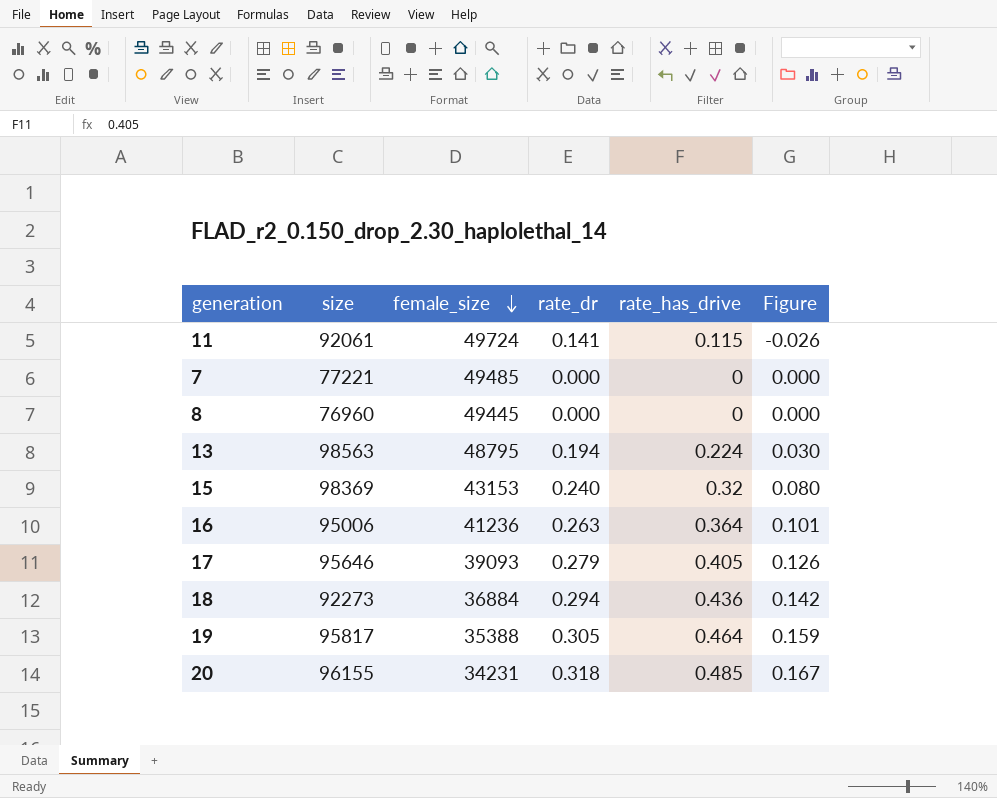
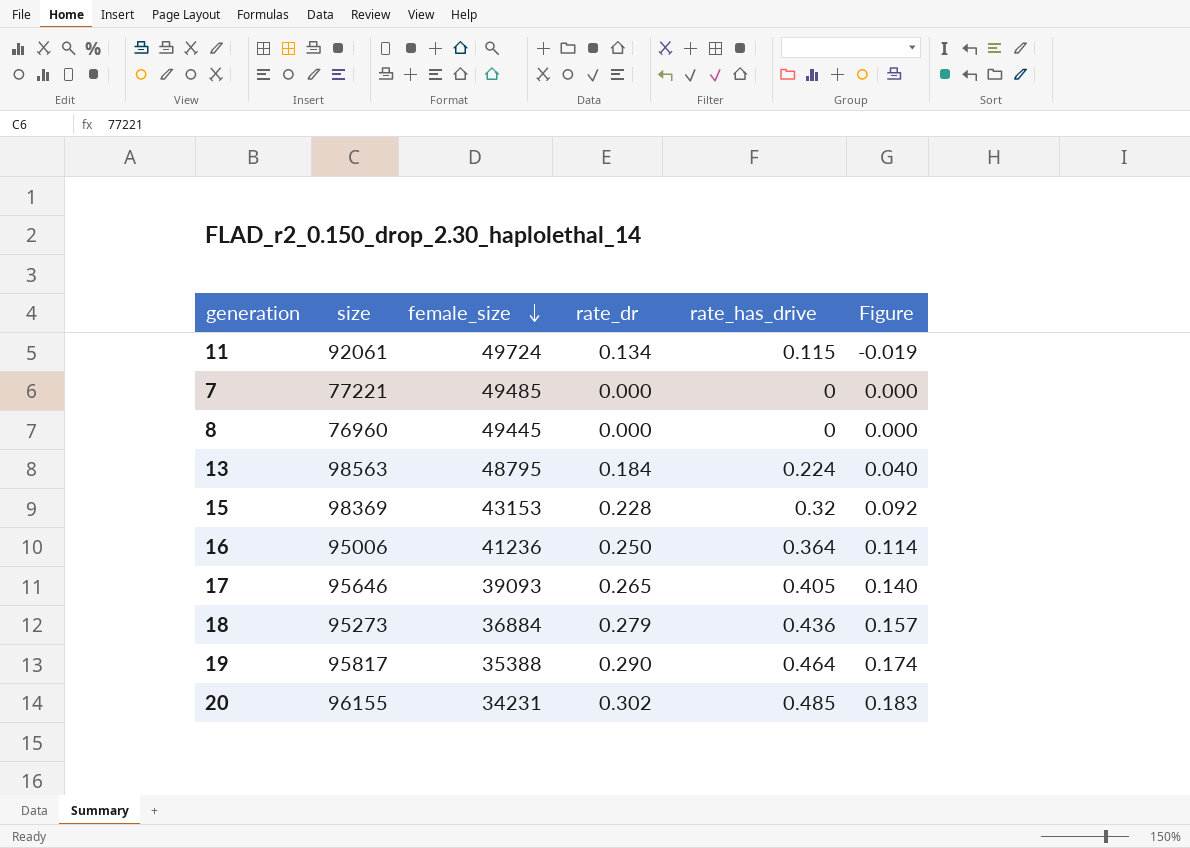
11 | rate_dr: 0.141 -> 0.134
11 | Figure: -0.026 -> -0.019
13 | rate_dr: 0.194 -> 0.184
13 | Figure: 0.030 -> 0.040
15 | rate_dr: 0.240 -> 0.228
15 | Figure: 0.080 -> 0.092
16 | rate_dr: 0.263 -> 0.250
16 | Figure: 0.101 -> 0.114
17 | rate_dr: 0.279 -> 0.265
17 | Figure: 0.126 -> 0.140
18 | size: 92273 -> 95273
18 | rate_dr: 0.294 -> 0.279
18 | Figure: 0.142 -> 0.157
19 | rate_dr: 0.305 -> 0.290
19 | Figure: 0.159 -> 0.174
20 | rate_dr: 0.318 -> 0.302
20 | Figure: 0.167 -> 0.183

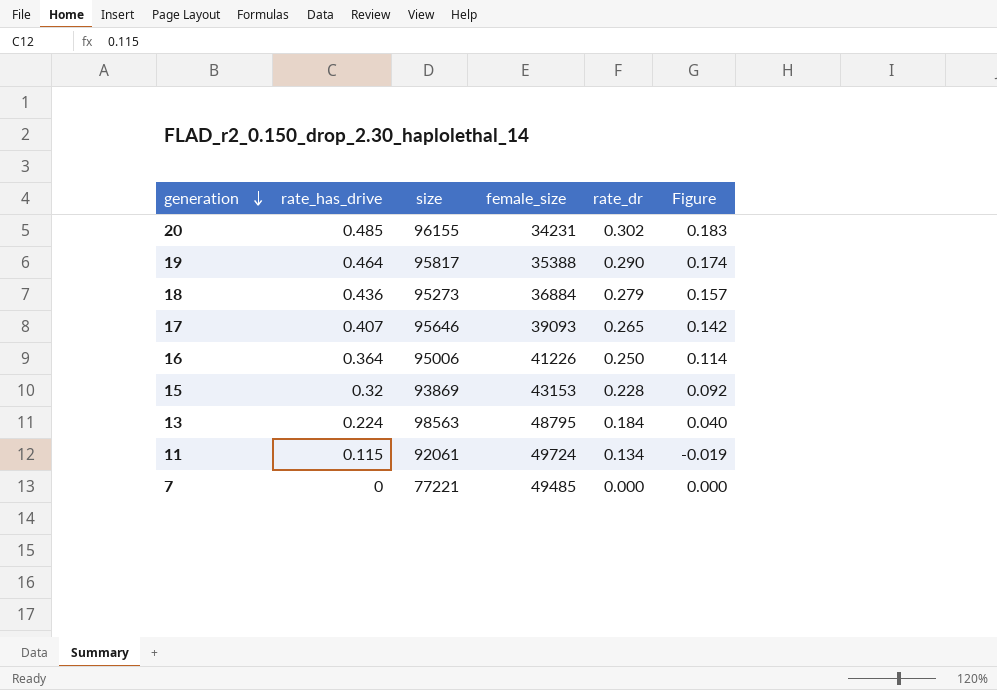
row order: female_size descending -> generation descending
column rate_has_drive | position: 5 -> 2
row 8: 76960 | 49445 | 0.000 | 0 | 0.000 -> none
17 | rate_has_drive: 0.405 -> 0.407
17 | Figure: 0.140 -> 0.142
16 | female_size: 41236 -> 41226
15 | size: 98369 -> 93869

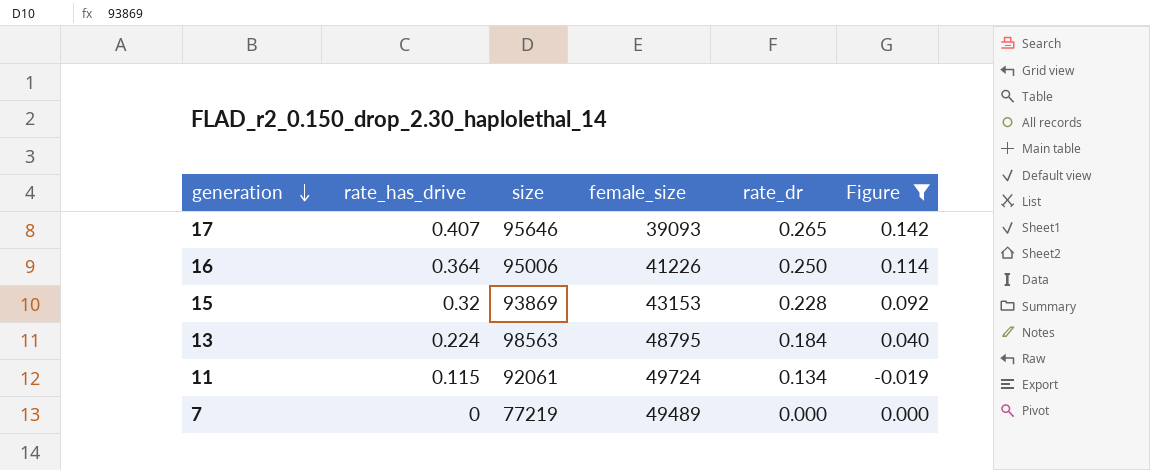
filter: none -> Figure <= 0.142
7 | size: 77221 -> 77219
7 | female_size: 49485 -> 49489

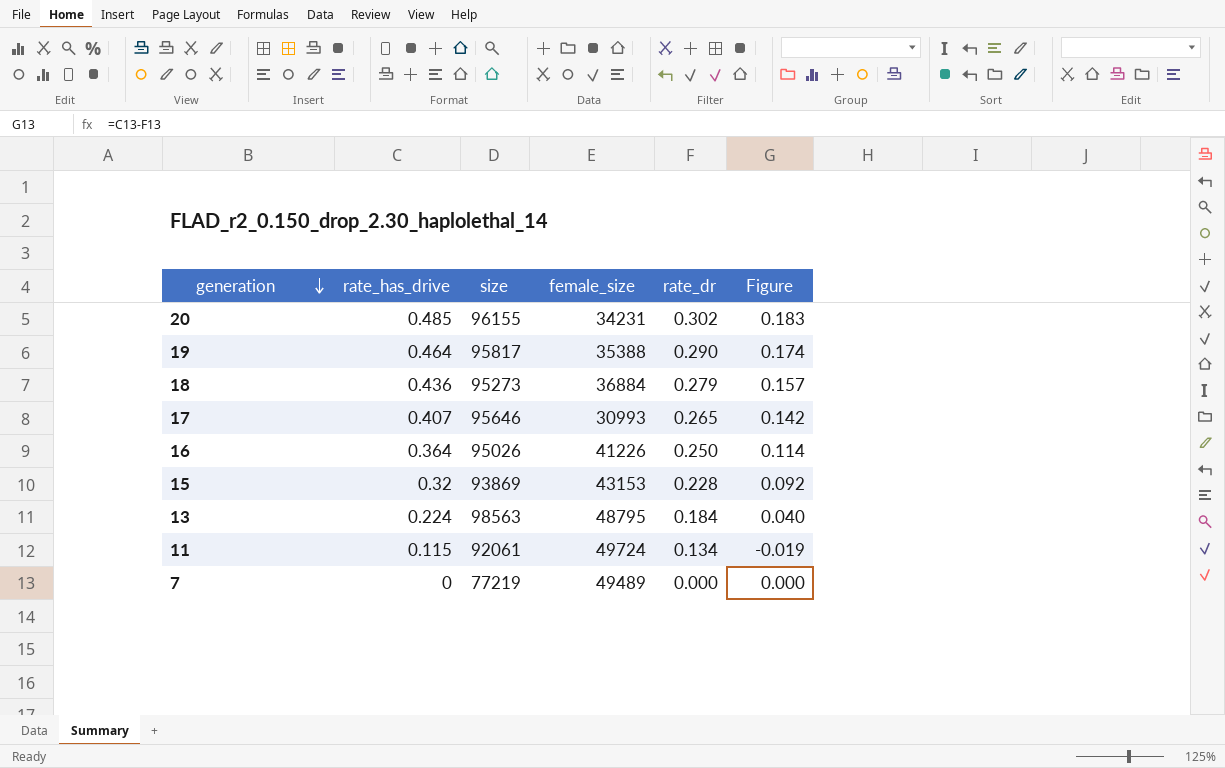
filter: Figure <= 0.142 -> none
17 | female_size: 39093 -> 30993
16 | size: 95006 -> 95026

